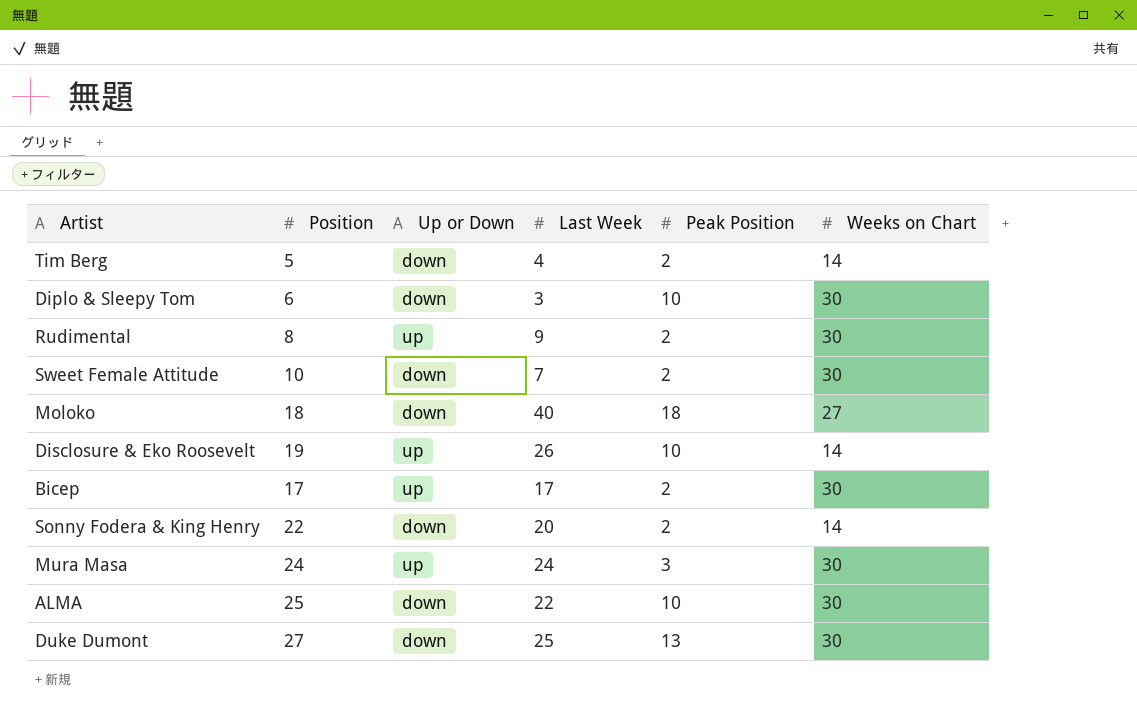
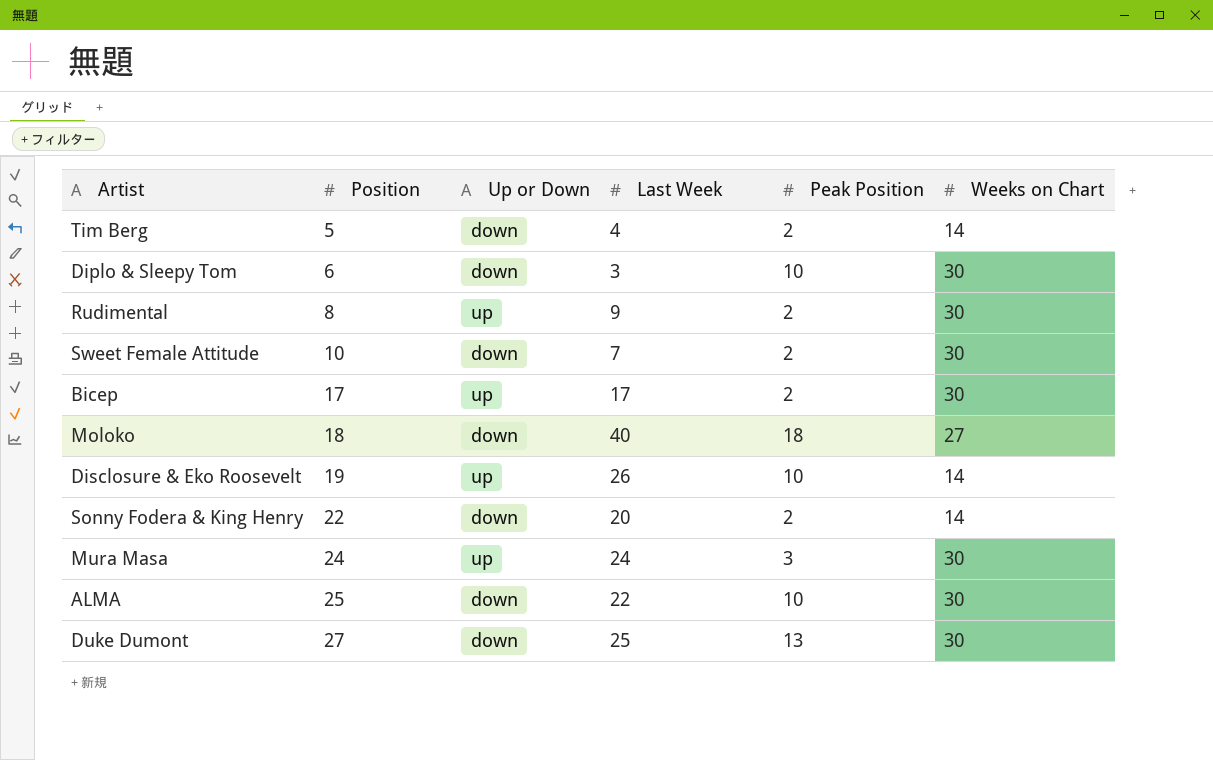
row order: none -> Position ascending

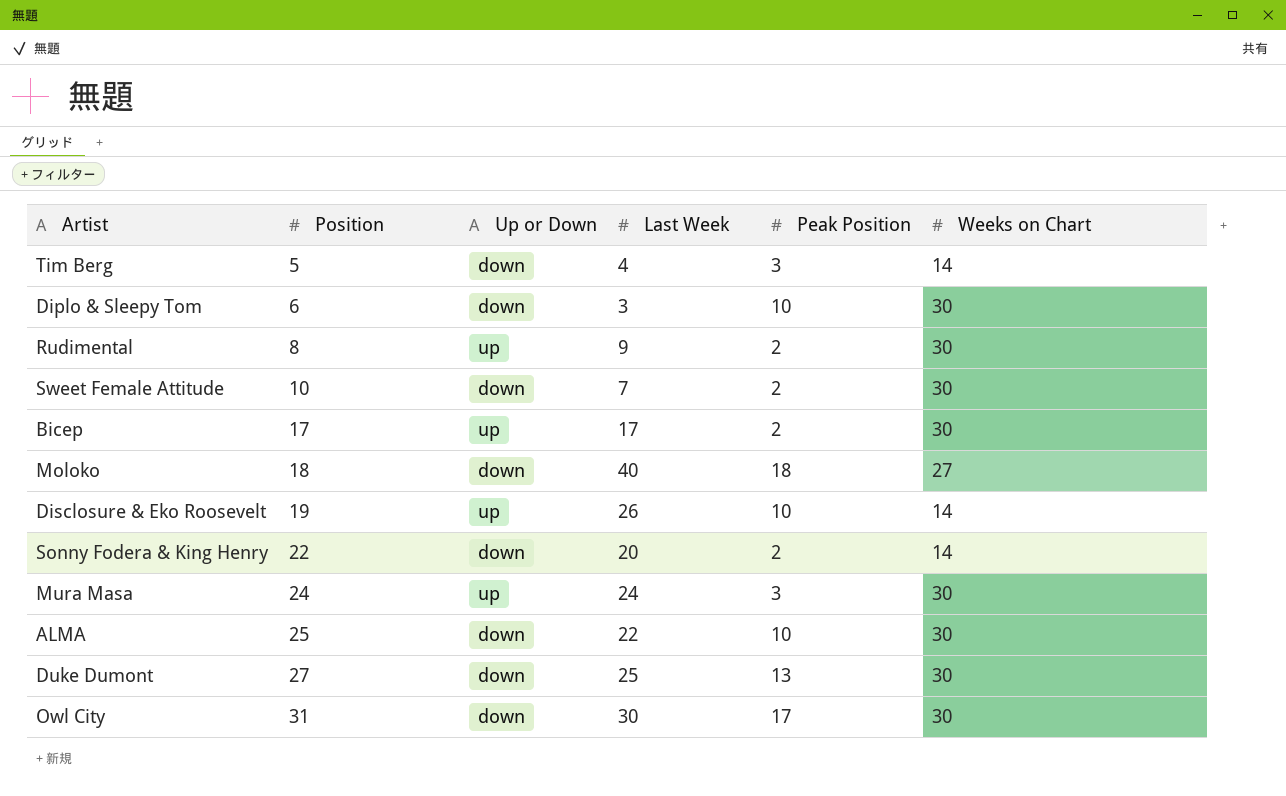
Tim Berg | Peak Position: 2 -> 3
row Owl City: none -> 31 | down | 30 | 17 | 30

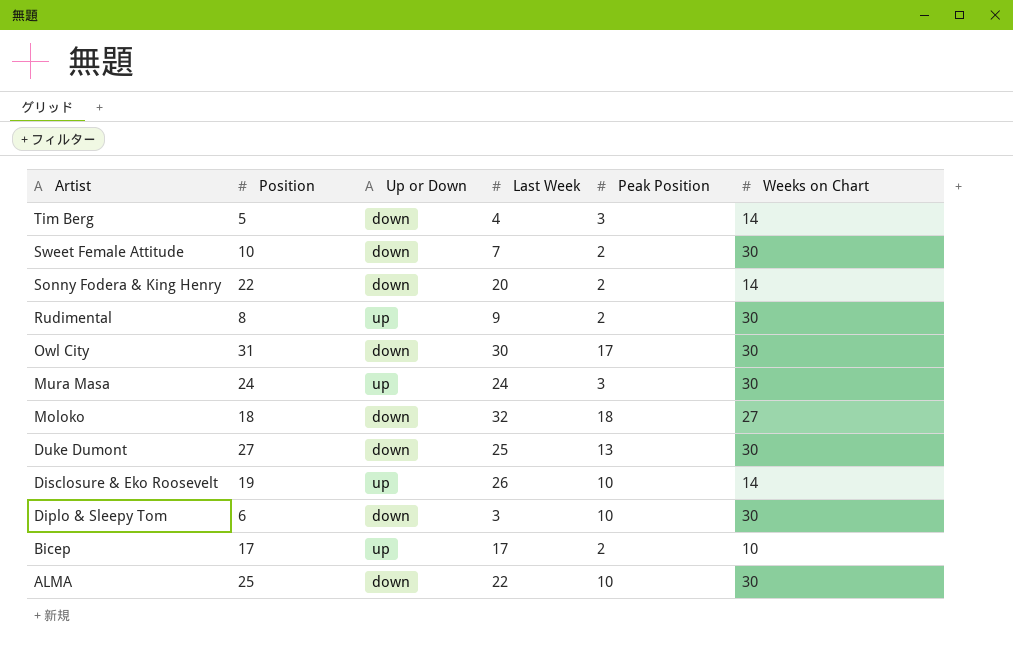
row order: Position ascending -> Artist descending
Moloko | Last Week: 40 -> 32
Bicep | Weeks on Chart: 30 -> 10

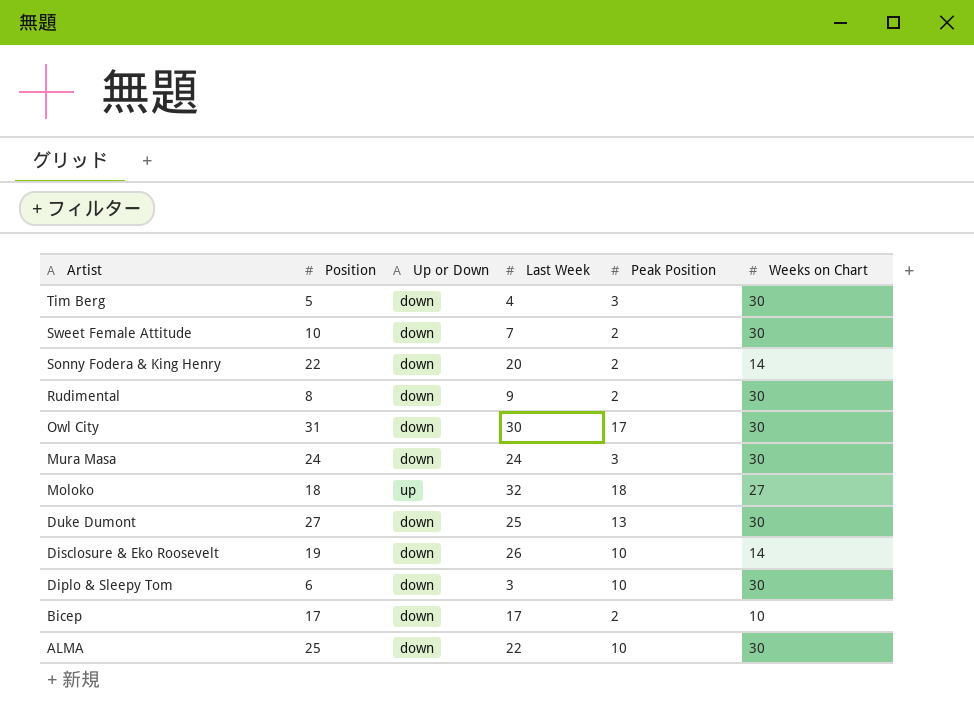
Tim Berg | Weeks on Chart: 14 -> 30
Rudimental | Up or Down: up -> down
Mura Masa | Up or Down: up -> down
Moloko | Up or Down: down -> up
Disclosure & Eko Roosevelt | Up or Down: up -> down
Bicep | Up or Down: up -> down

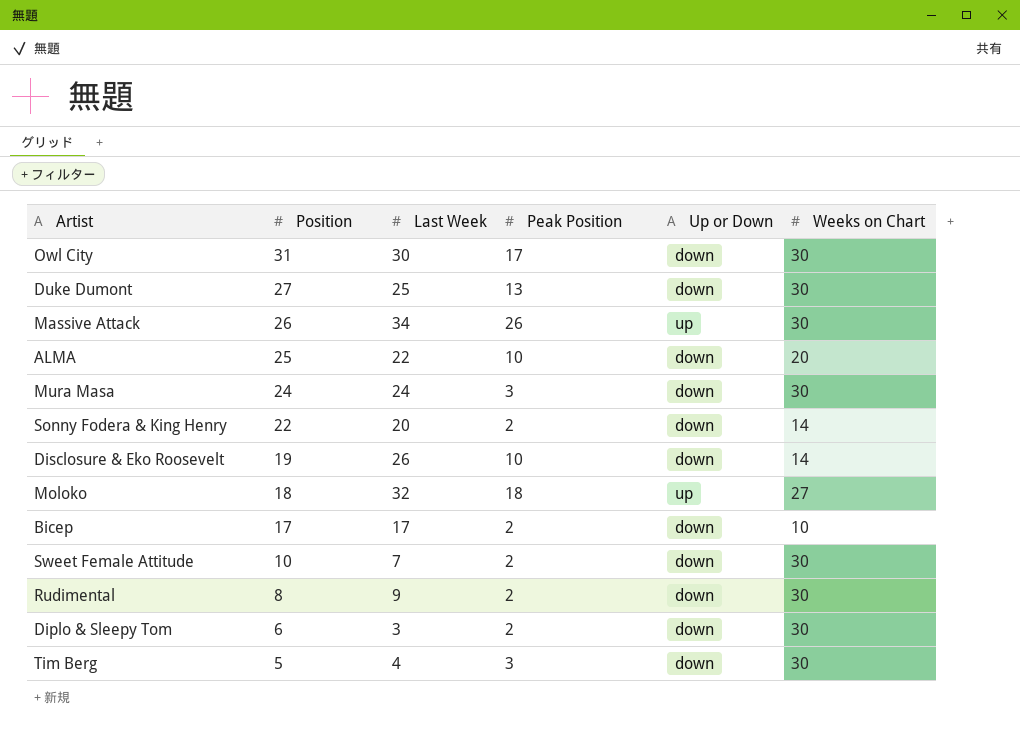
row order: Artist descending -> Position descending
column Up or Down | position: 3 -> 5
row Massive Attack: none -> 26 | 34 | 26 | up | 30
ALMA | Weeks on Chart: 30 -> 20
Diplo & Sleepy Tom | Peak Position: 10 -> 2

